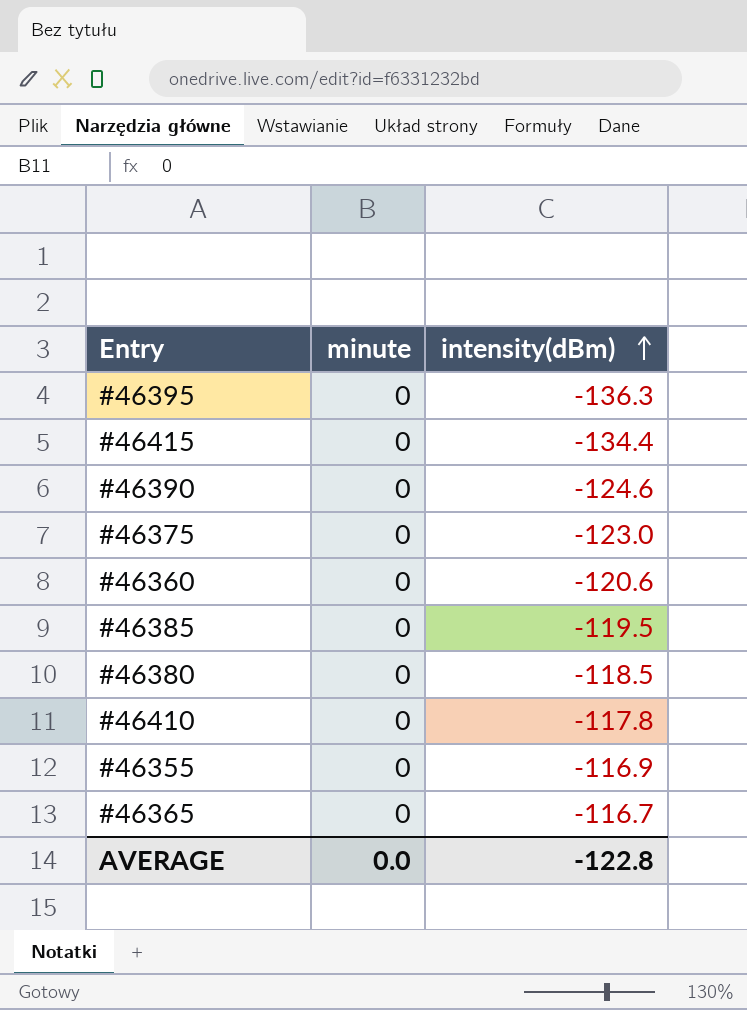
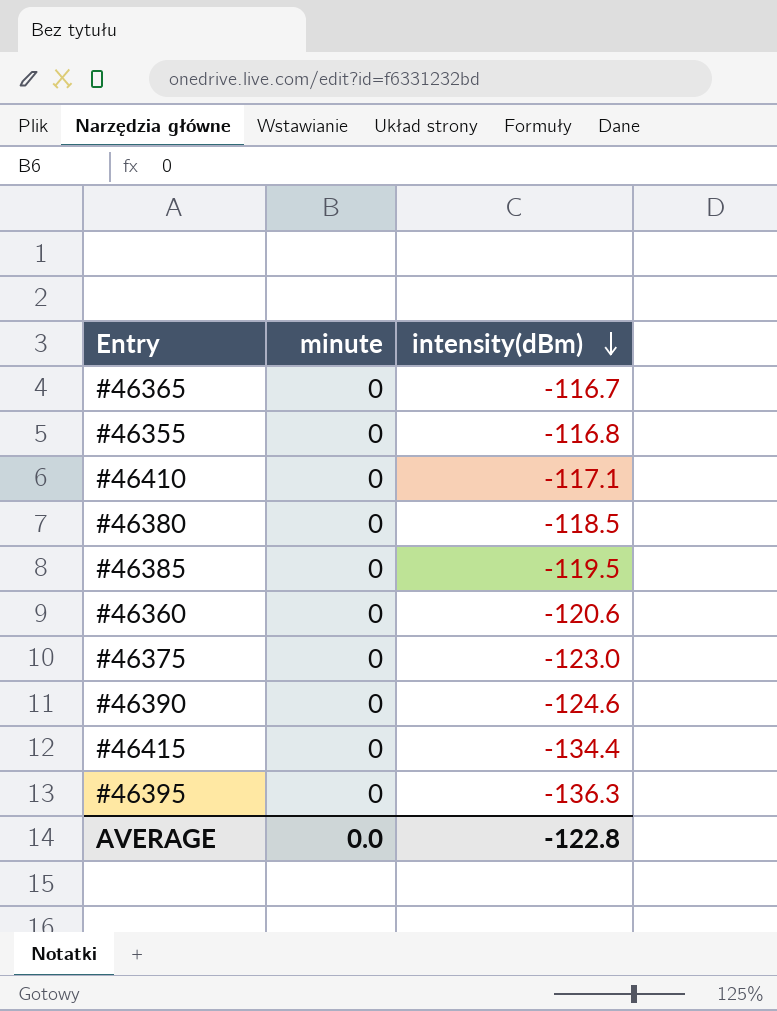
row order: intensity(dBm) ascending -> intensity(dBm) descending
#46355 | intensity(dBm): -116.9 -> -116.8
#46410 | intensity(dBm): -117.8 -> -117.1

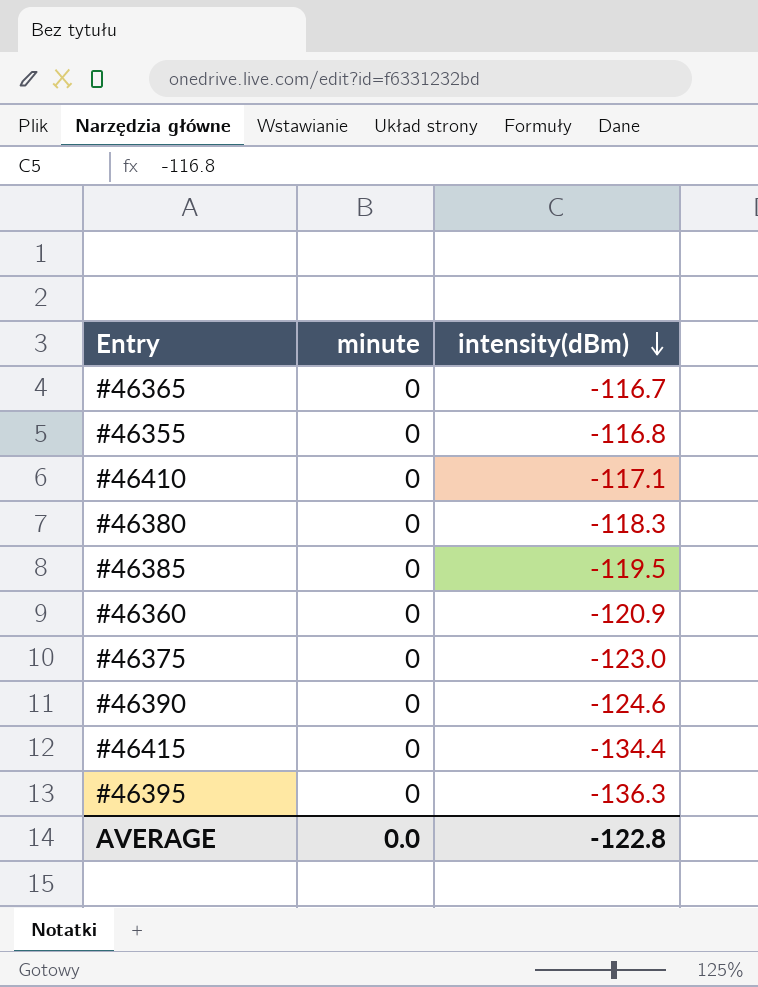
#46380 | intensity(dBm): -118.5 -> -118.3
#46360 | intensity(dBm): -120.6 -> -120.9

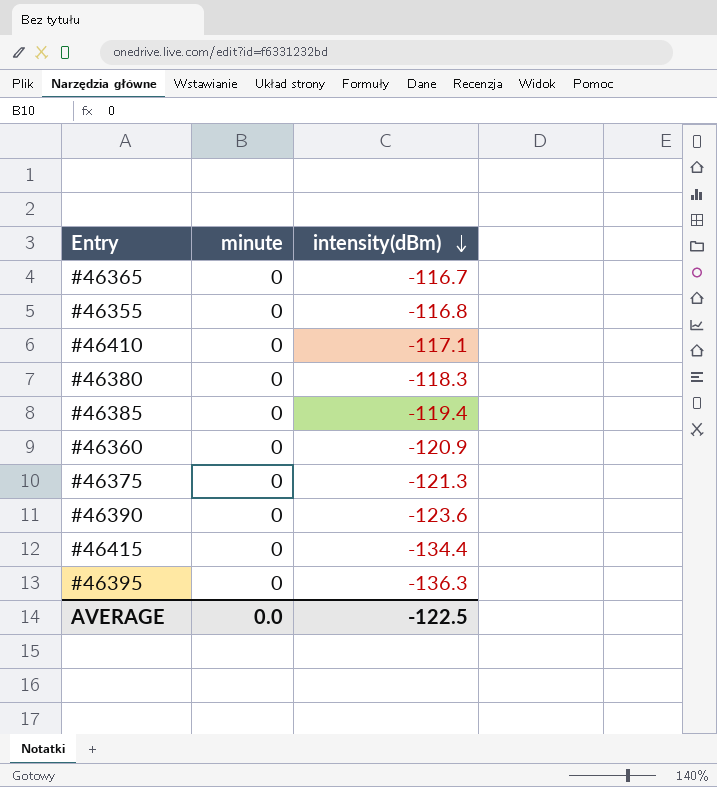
#46385 | intensity(dBm): -119.5 -> -119.4
#46375 | intensity(dBm): -123.0 -> -121.3
#46390 | intensity(dBm): -124.6 -> -123.6
AVERAGE | intensity(dBm): -122.8 -> -122.5

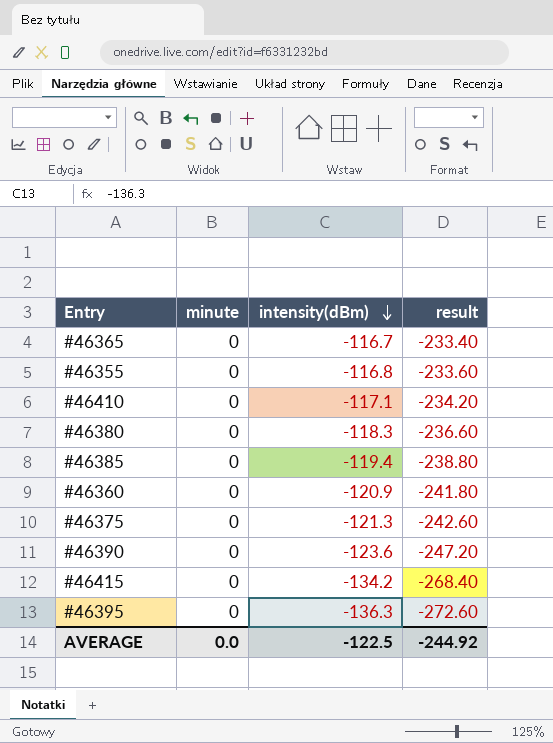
column result | formula: none -> [intensity(dBm)] * 2
#46415 | intensity(dBm): -134.4 -> -134.2

